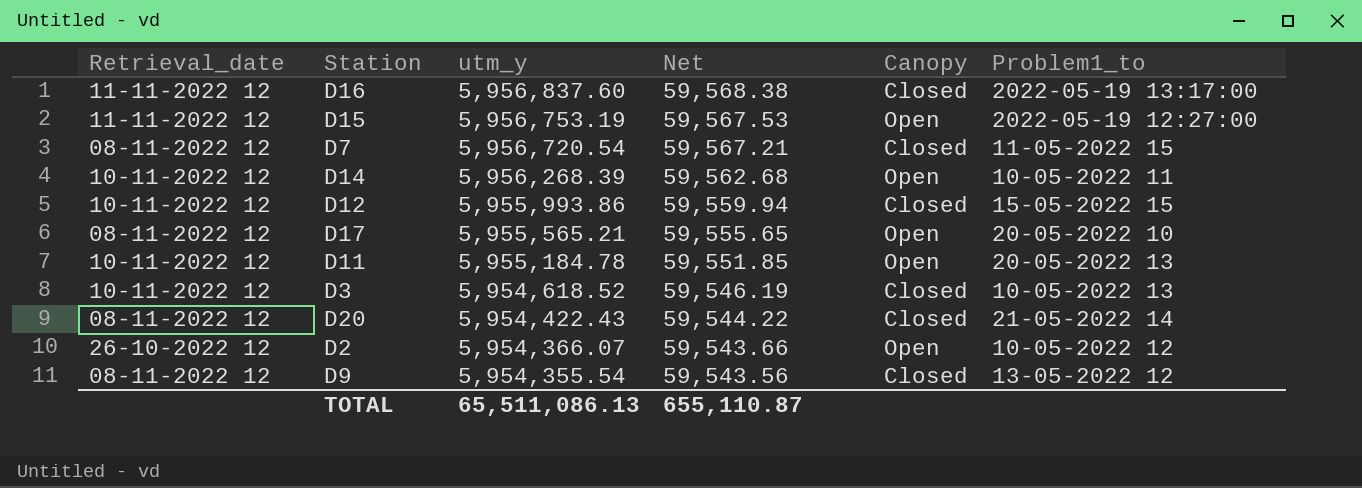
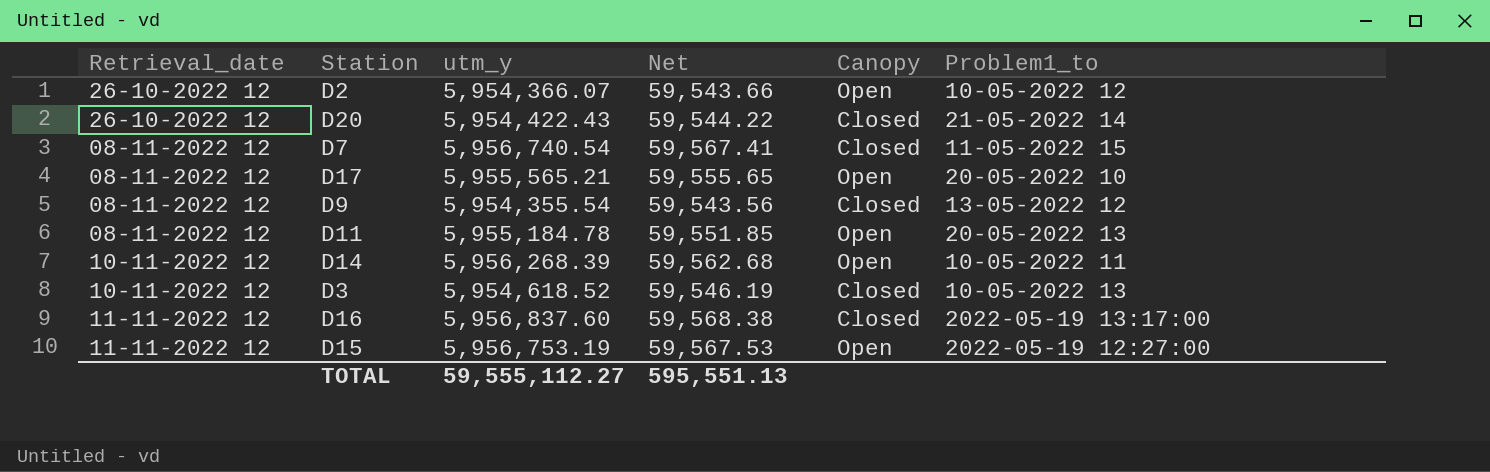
row order: utm_y descending -> Retrieval_date ascending
row D12: 10-11-2022 12 | 5,955,993.86 | 59,559.94 | Closed | 15-05-2022 15 -> none
D20 | Retrieval_date: 08-11-2022 12 -> 26-10-2022 12
D7 | utm_y: 5,956,720.54 -> 5,956,740.54
D7 | Net: 59,567.21 -> 59,567.41
D11 | Retrieval_date: 10-11-2022 12 -> 08-11-2022 12
TOTAL | utm_y: 65,511,086.13 -> 59,555,112.27
TOTAL | Net: 655,110.87 -> 595,551.13

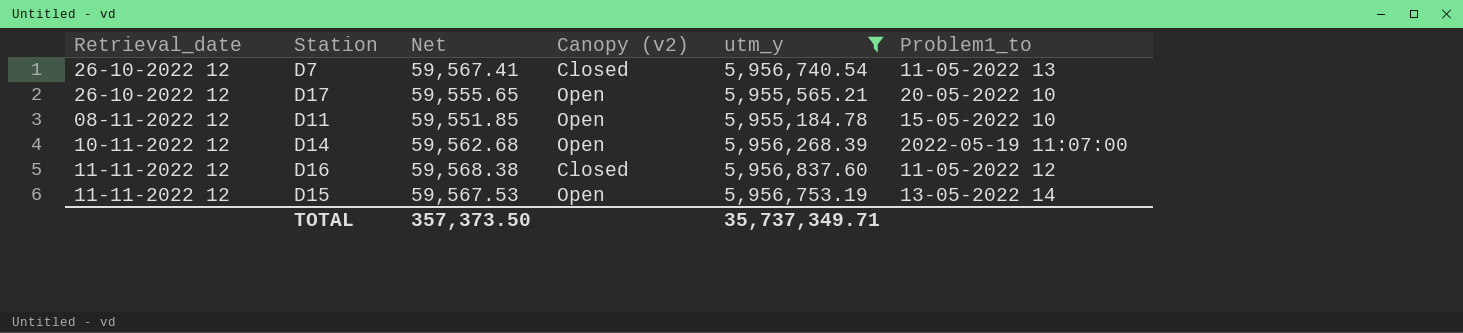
filter: none -> utm_y >= 5,955,184.78
column name: Canopy -> Canopy (v2)
column utm_y | position: 3 -> 5
D7 | Retrieval_date: 08-11-2022 12 -> 26-10-2022 12
D7 | Problem1_to: 11-05-2022 15 -> 11-05-2022 13
D17 | Retrieval_date: 08-11-2022 12 -> 26-10-2022 12
D11 | Problem1_to: 20-05-2022 13 -> 15-05-2022 10
D14 | Problem1_to: 10-05-2022 11 -> 2022-05-19 11:07:00
D16 | Problem1_to: 2022-05-19 13:17:00 -> 11-05-2022 12
D15 | Problem1_to: 2022-05-19 12:27:00 -> 13-05-2022 14
TOTAL | Net: 595,551.13 -> 357,373.50
TOTAL | utm_y: 59,555,112.27 -> 35,737,349.71

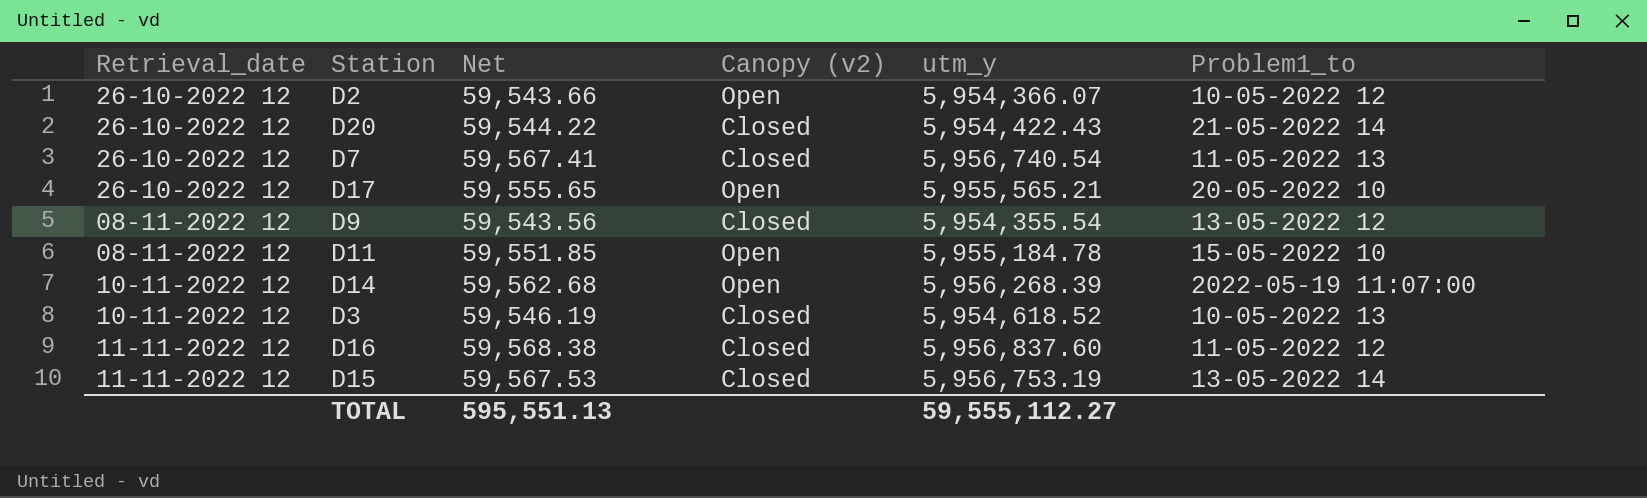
filter: utm_y >= 5,955,184.78 -> none
D15 | Canopy (v2): Open -> Closed
TOTAL | Net: 357,373.50 -> 595,551.13
TOTAL | utm_y: 35,737,349.71 -> 59,555,112.27

